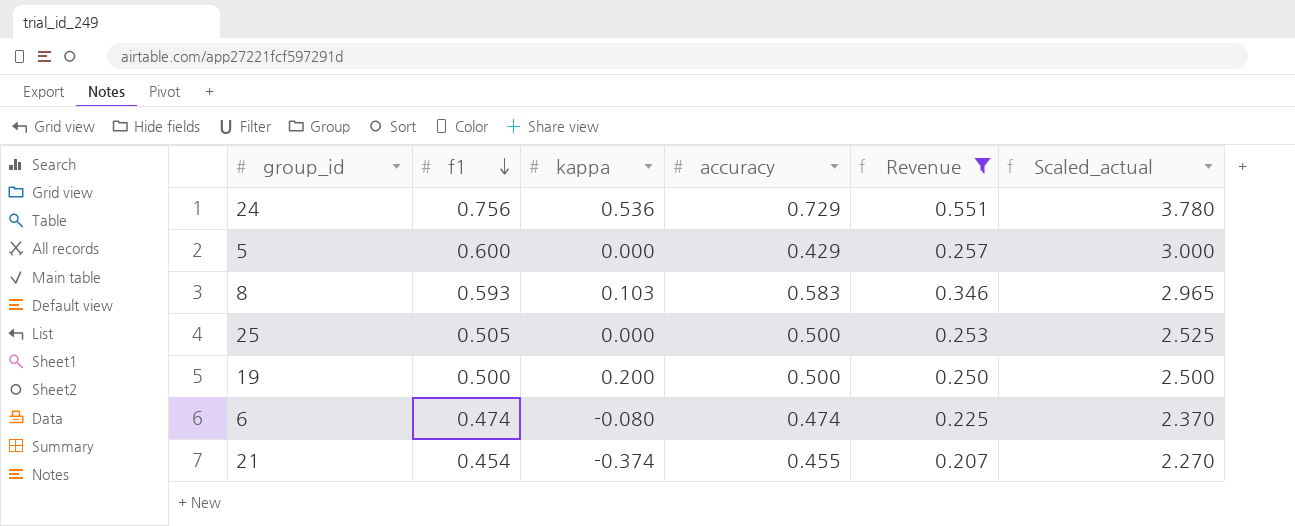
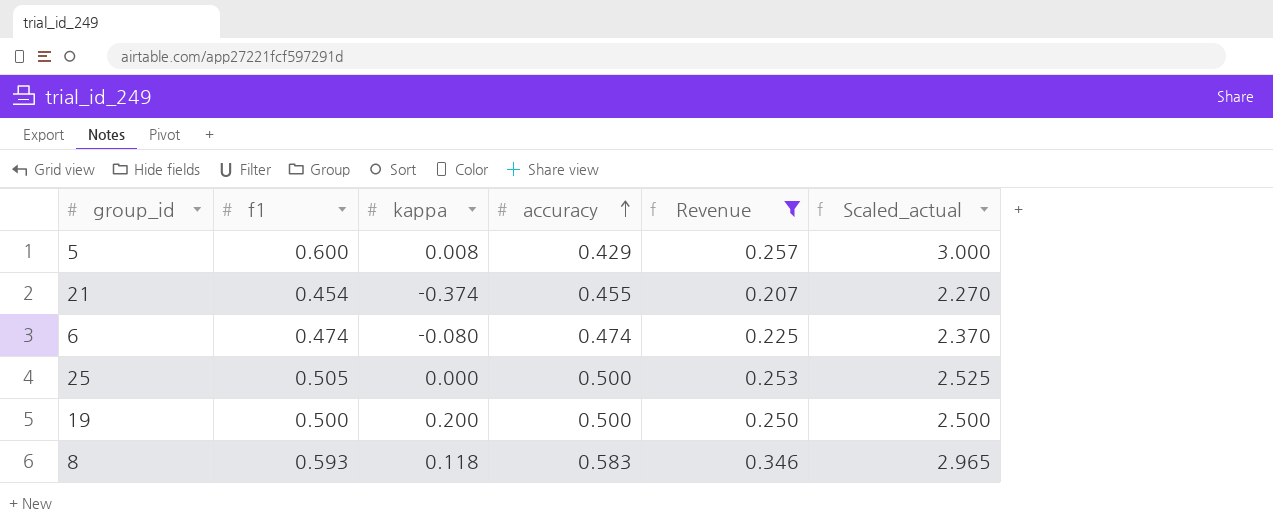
row order: f1 descending -> accuracy ascending
row 24: 0.756 | 0.536 | 0.729 | 0.551 | 3.780 -> none
5 | kappa: 0.000 -> 0.008
8 | kappa: 0.103 -> 0.118

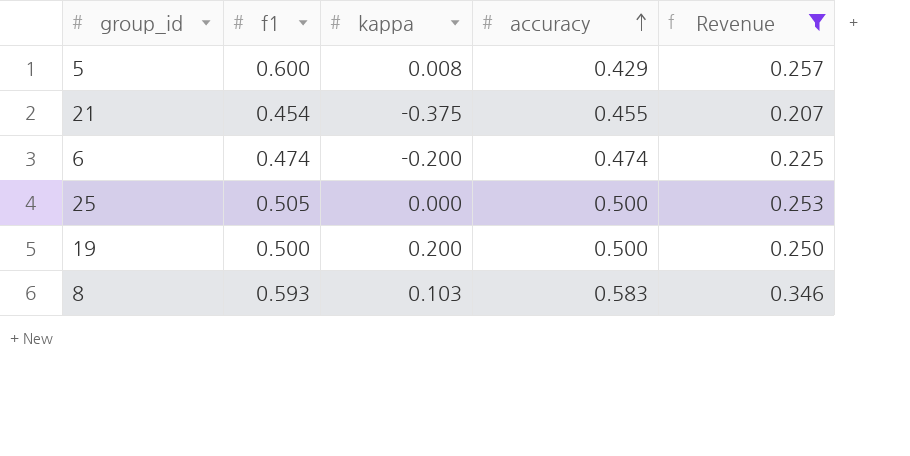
column Scaled_actual | formula: [f1] * 5 -> none
21 | kappa: -0.374 -> -0.375
6 | kappa: -0.080 -> -0.200
8 | kappa: 0.118 -> 0.103

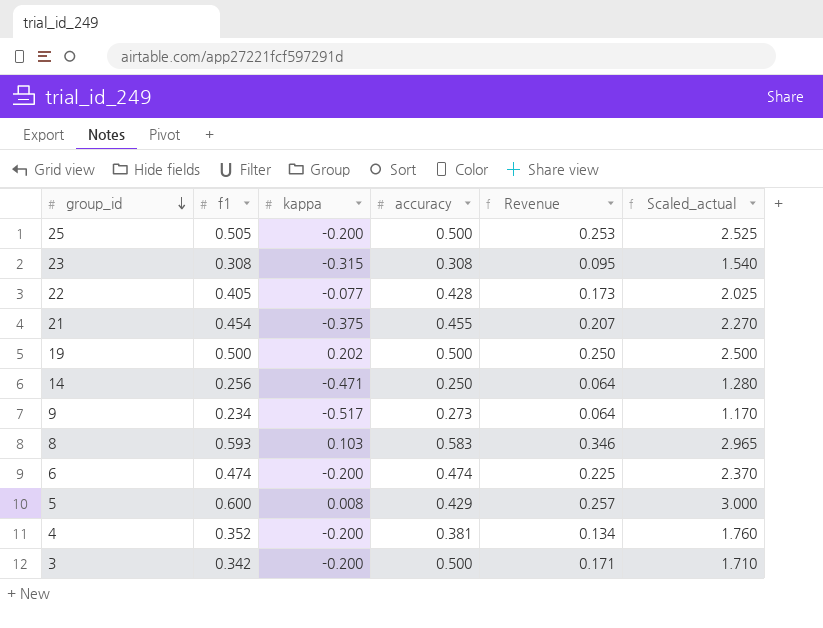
filter: Revenue >= 0.207 -> none
row order: accuracy ascending -> group_id descending
column Scaled_actual | formula: none -> [f1] * 5
25 | kappa: 0.000 -> -0.200
19 | kappa: 0.200 -> 0.202

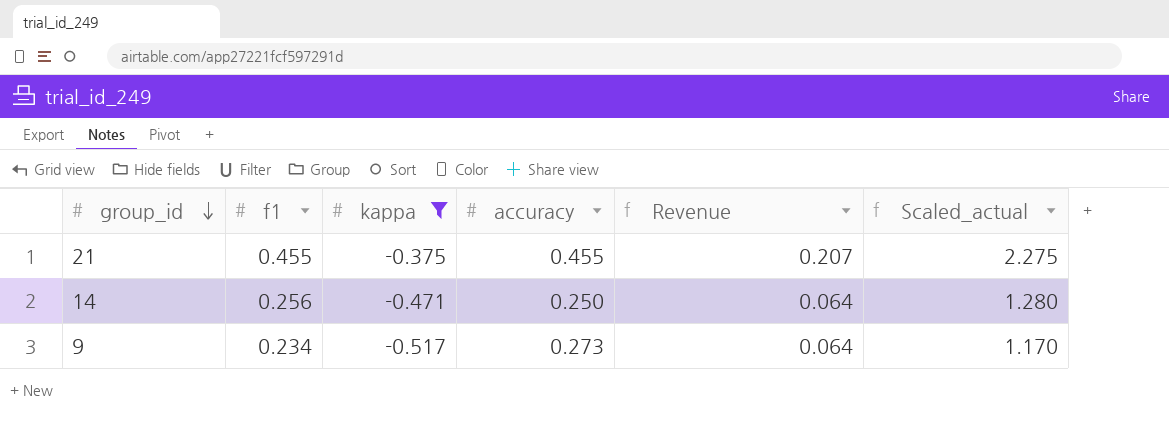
filter: none -> kappa <= -0.375
21 | f1: 0.454 -> 0.455
21 | Scaled_actual: 2.270 -> 2.275

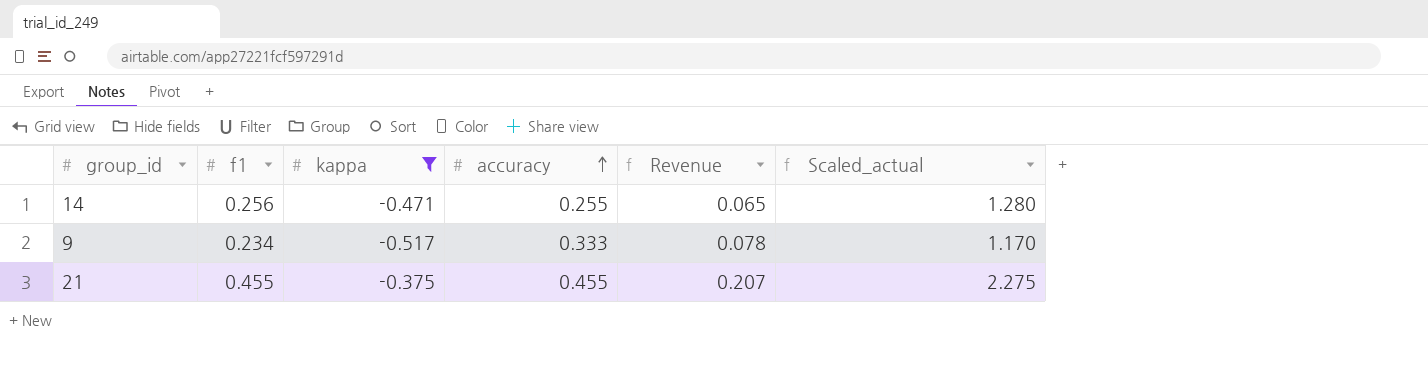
row order: group_id descending -> accuracy ascending
14 | accuracy: 0.250 -> 0.255
14 | Revenue: 0.064 -> 0.065
9 | accuracy: 0.273 -> 0.333
9 | Revenue: 0.064 -> 0.078

